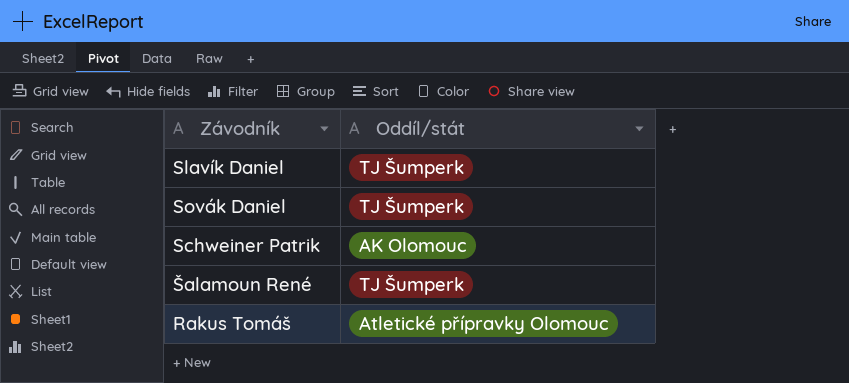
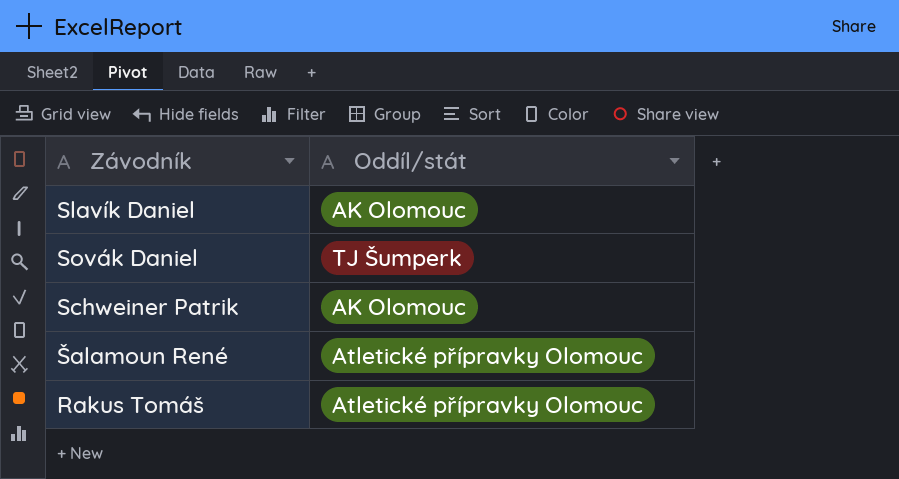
Slavík Daniel | Oddíl/stát: TJ Šumperk -> AK Olomouc
Šalamoun René | Oddíl/stát: TJ Šumperk -> Atletické přípravky Olomouc

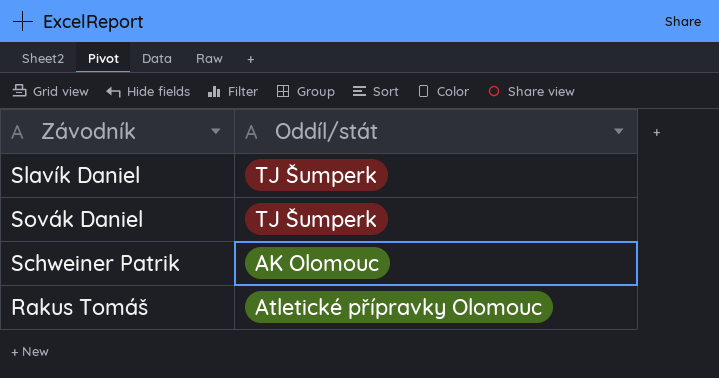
row Šalamoun René: Atletické přípravky Olomouc -> none
Slavík Daniel | Oddíl/stát: AK Olomouc -> TJ Šumperk

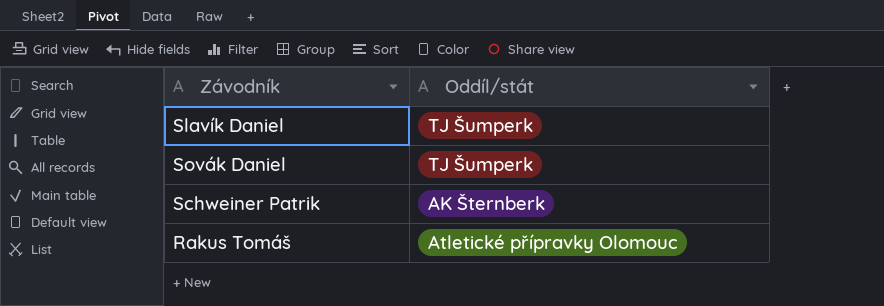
Schweiner Patrik | Oddíl/stát: AK Olomouc -> AK Šternberk

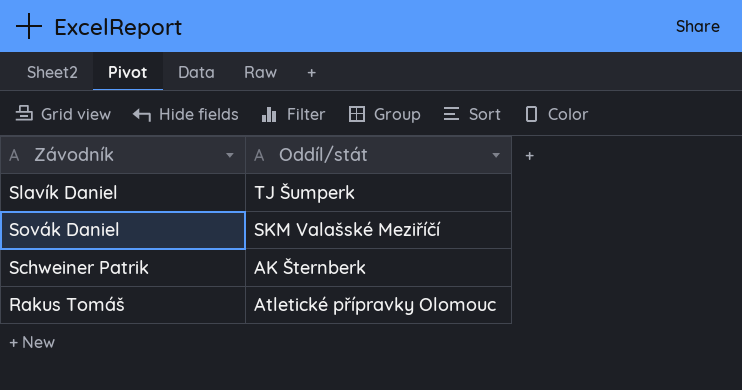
Sovák Daniel | Oddíl/stát: TJ Šumperk -> SKM Valašské Meziříčí

